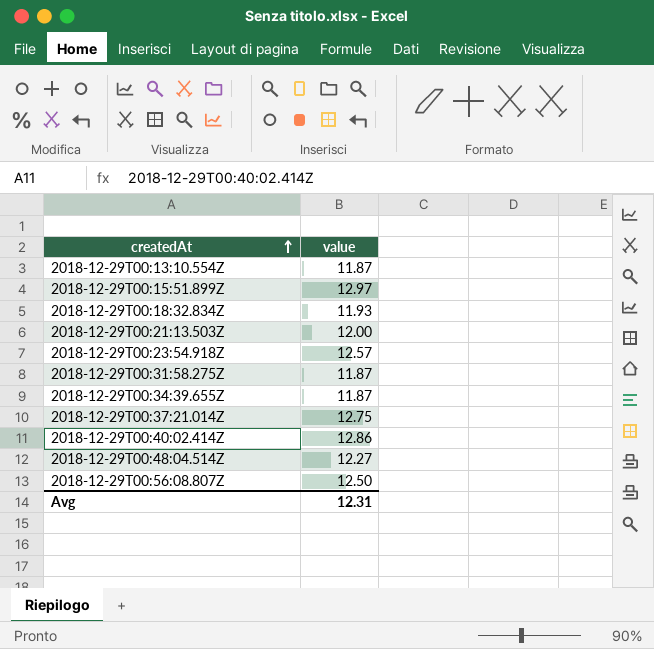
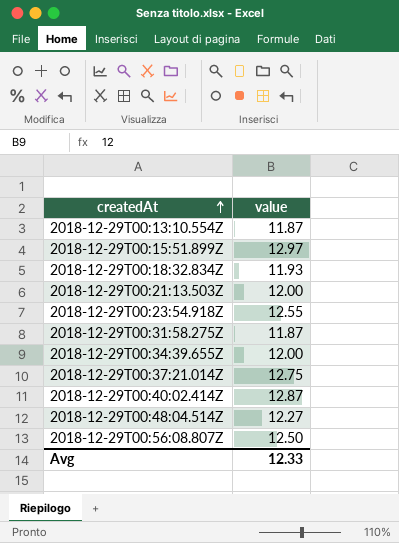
2018-12-29T00:23:54.918Z | value: 12.57 -> 12.55
2018-12-29T00:34:39.655Z | value: 11.87 -> 12.00
2018-12-29T00:40:02.414Z | value: 12.86 -> 12.87
Avg | value: 12.31 -> 12.33

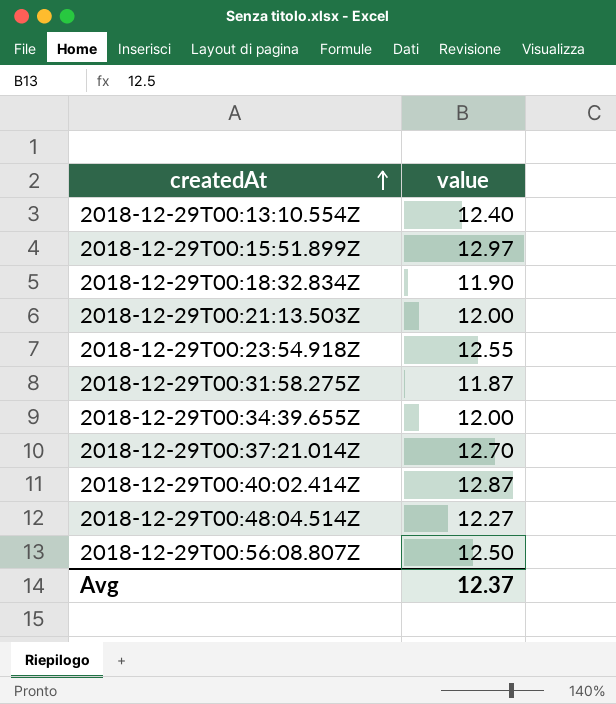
2018-12-29T00:13:10.554Z | value: 11.87 -> 12.40
2018-12-29T00:18:32.834Z | value: 11.93 -> 11.90
2018-12-29T00:37:21.014Z | value: 12.75 -> 12.70
Avg | value: 12.33 -> 12.37

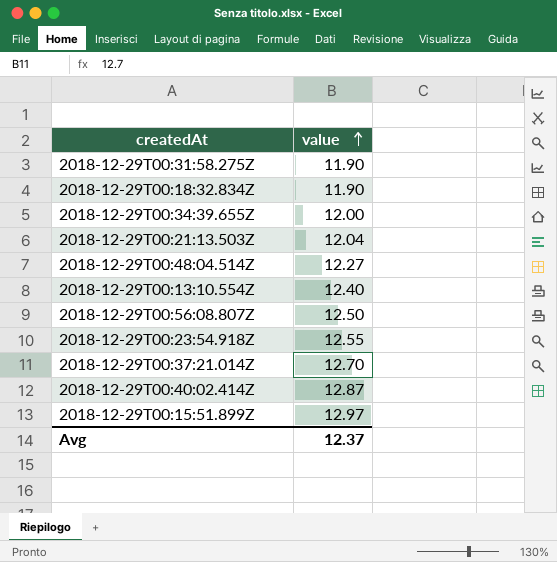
row order: createdAt ascending -> value ascending
2018-12-29T00:31:58.275Z | value: 11.87 -> 11.90
2018-12-29T00:21:13.503Z | value: 12.00 -> 12.04

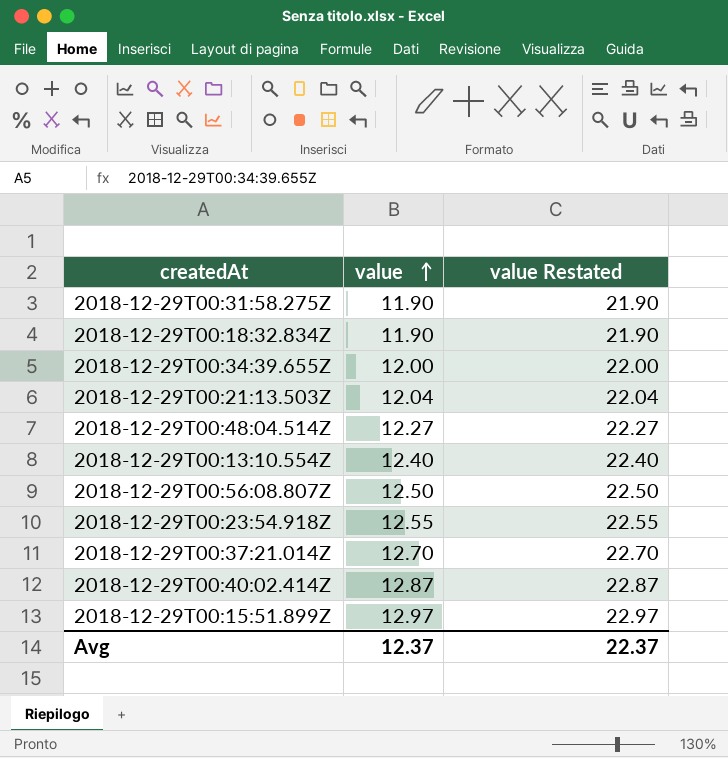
column value Restated | formula: none -> [value] + 10

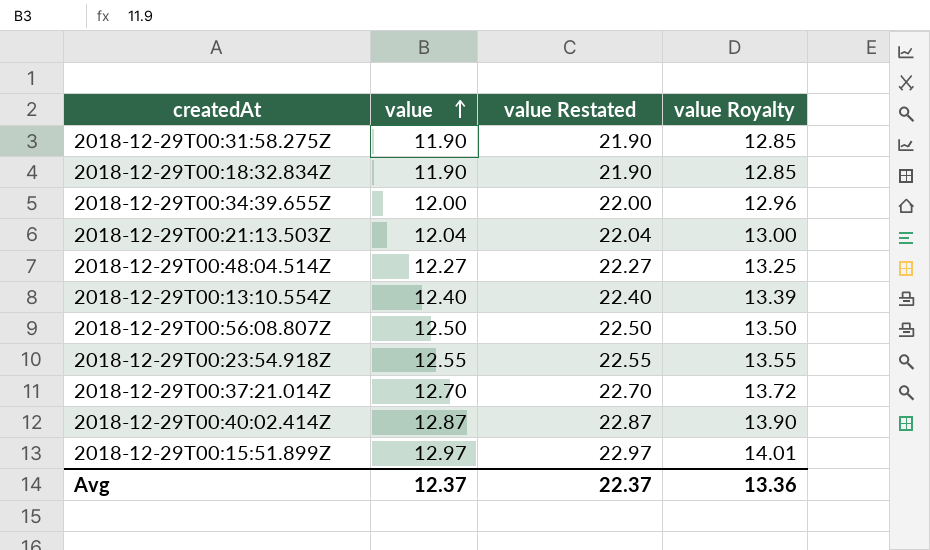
column value Royalty | formula: none -> [value] * 1.08

